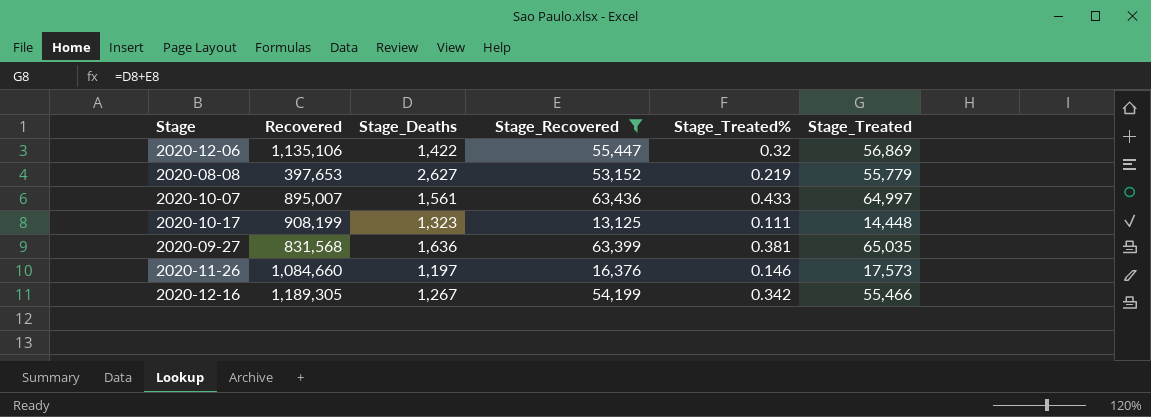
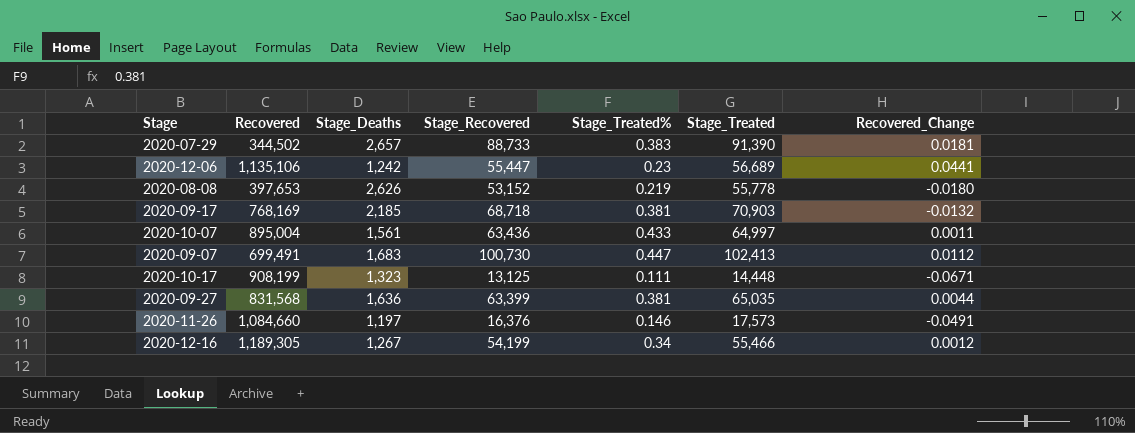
filter: Stage_Recovered <= 63,436 -> none
column Recovered_Change | position: none -> 7
2020-12-06 | Stage_Deaths: 1,422 -> 1,242
2020-12-06 | Stage_Treated%: 0.32 -> 0.23
2020-12-06 | Stage_Treated: 56,869 -> 56,689
2020-08-08 | Stage_Deaths: 2,627 -> 2,626
2020-08-08 | Stage_Treated: 55,779 -> 55,778
2020-10-07 | Recovered: 895,007 -> 895,004
2020-12-16 | Stage_Treated%: 0.342 -> 0.34

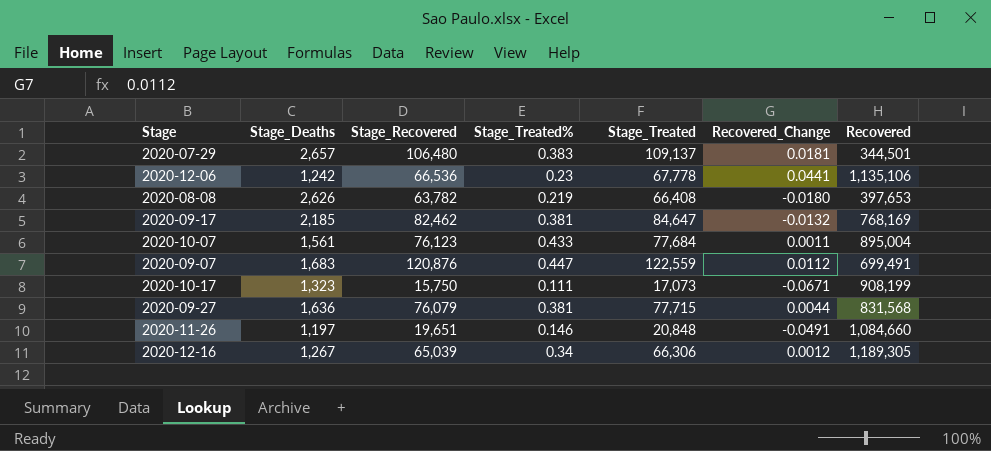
column Recovered | position: 2 -> 7
2020-07-29 | Stage_Recovered: 88,733 -> 106,480
2020-07-29 | Stage_Treated: 91,390 -> 109,137
2020-07-29 | Recovered: 344,502 -> 344,501
2020-12-06 | Stage_Recovered: 55,447 -> 66,536
2020-12-06 | Stage_Treated: 56,689 -> 67,778
2020-08-08 | Stage_Recovered: 53,152 -> 63,782
2020-08-08 | Stage_Treated: 55,778 -> 66,408
2020-09-17 | Stage_Recovered: 68,718 -> 82,462
2020-09-17 | Stage_Treated: 70,903 -> 84,647
2020-10-07 | Stage_Recovered: 63,436 -> 76,123
2020-10-07 | Stage_Treated: 64,997 -> 77,684
2020-09-07 | Stage_Recovered: 100,730 -> 120,876
2020-09-07 | Stage_Treated: 102,413 -> 122,559
2020-10-17 | Stage_Recovered: 13,125 -> 15,750
2020-10-17 | Stage_Treated: 14,448 -> 17,073
2020-09-27 | Stage_Recovered: 63,399 -> 76,079
2020-09-27 | Stage_Treated: 65,035 -> 77,715
2020-11-26 | Stage_Recovered: 16,376 -> 19,651
2020-11-26 | Stage_Treated: 17,573 -> 20,848
2020-12-16 | Stage_Recovered: 54,199 -> 65,039
2020-12-16 | Stage_Treated: 55,466 -> 66,306

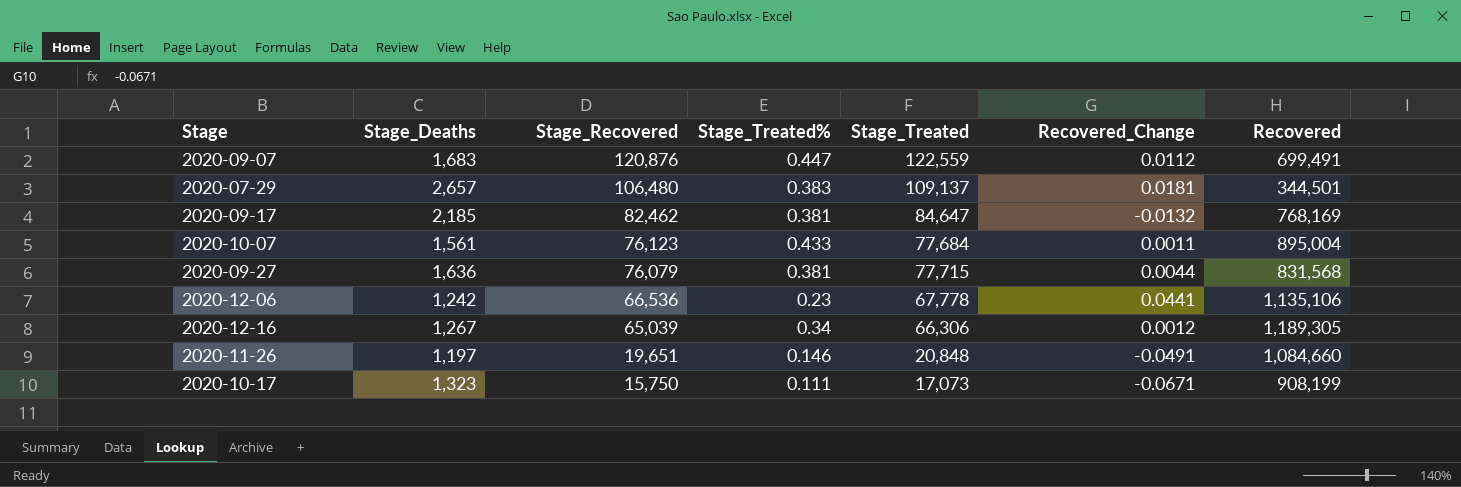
row order: none -> Stage_Recovered descending
row 2020-08-08: 2,626 | 63,782 | 0.219 | 66,408 | -0.0180 | 397,653 -> none

